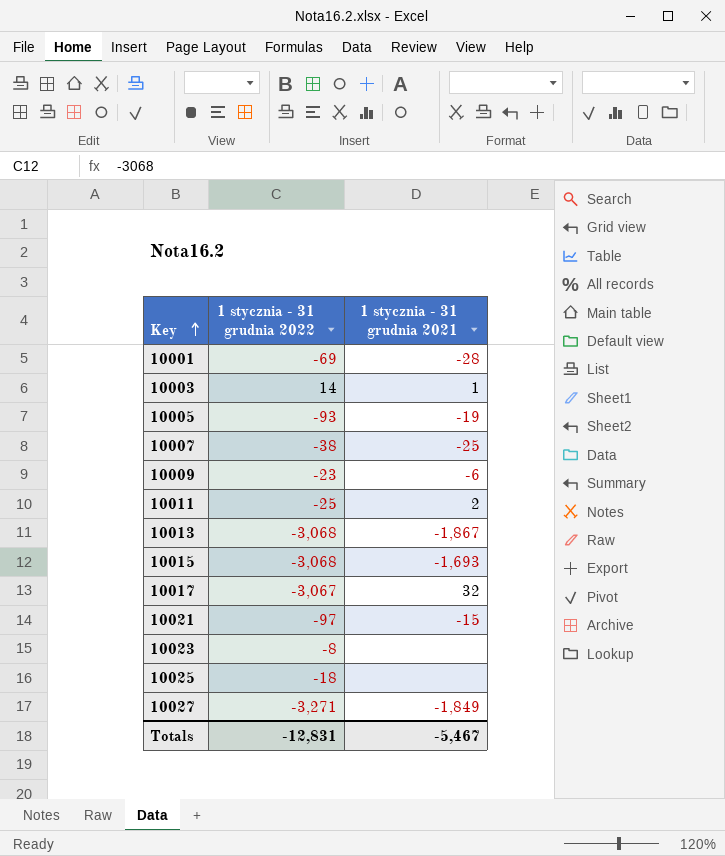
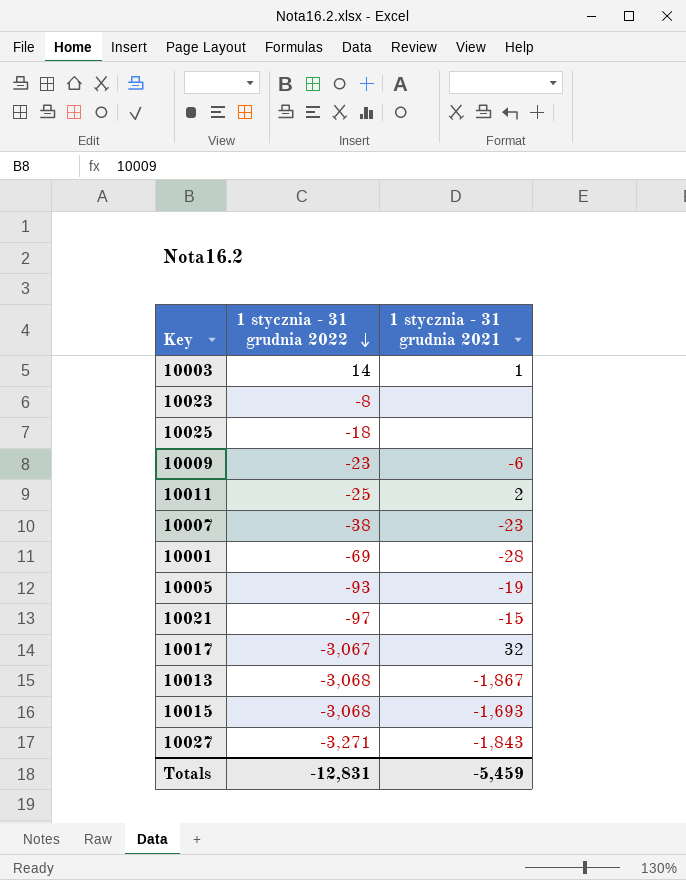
row order: Key ascending -> 1 stycznia - 31 grudnia 2022 descending
10007 | 1 stycznia - 31 grudnia 2021: -25 -> -23
10027 | 1 stycznia - 31 grudnia 2021: -1,849 -> -1,843
Totals | 1 stycznia - 31 grudnia 2021: -5,467 -> -5,459

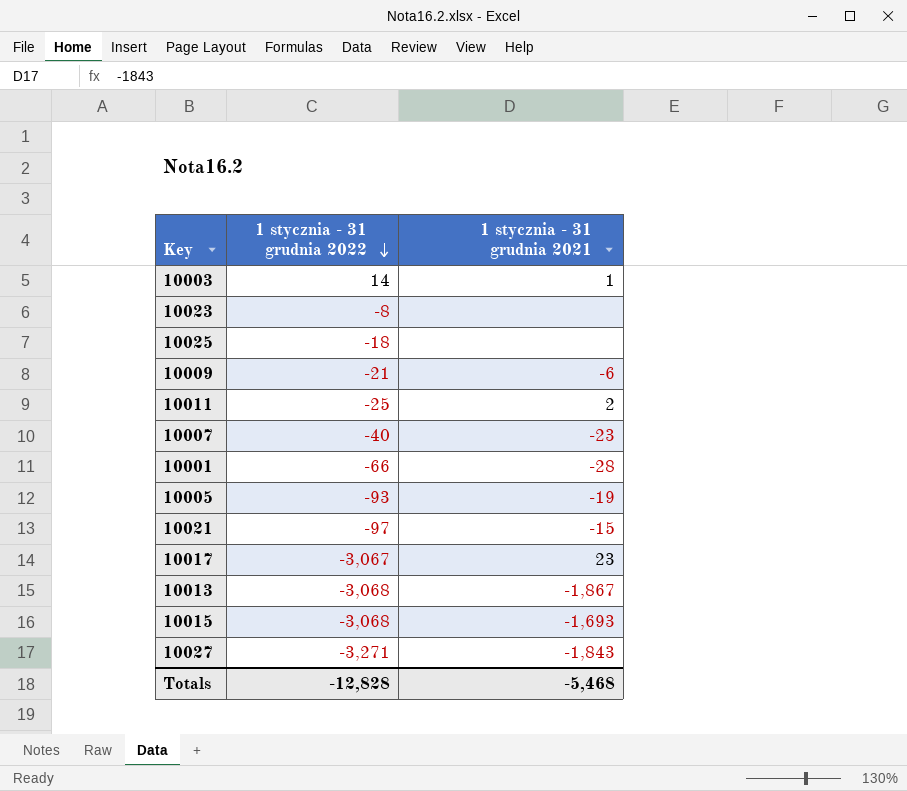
10009 | 1 stycznia - 31 grudnia 2022: -23 -> -21
10007 | 1 stycznia - 31 grudnia 2022: -38 -> -40
10001 | 1 stycznia - 31 grudnia 2022: -69 -> -66
10017 | 1 stycznia - 31 grudnia 2021: 32 -> 23
Totals | 1 stycznia - 31 grudnia 2022: -12,831 -> -12,828
Totals | 1 stycznia - 31 grudnia 2021: -5,459 -> -5,468

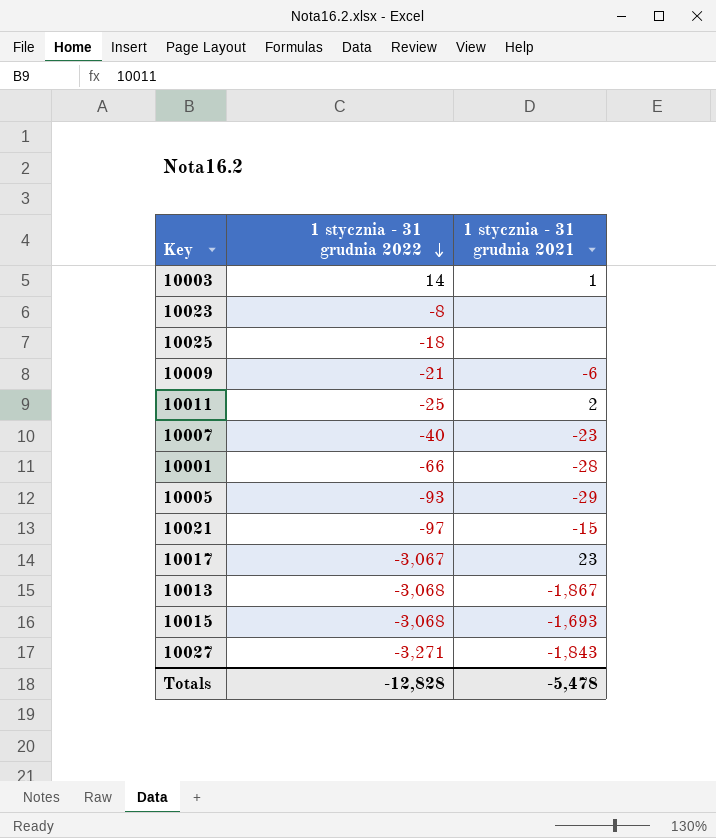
10005 | 1 stycznia - 31 grudnia 2021: -19 -> -29
Totals | 1 stycznia - 31 grudnia 2021: -5,468 -> -5,478

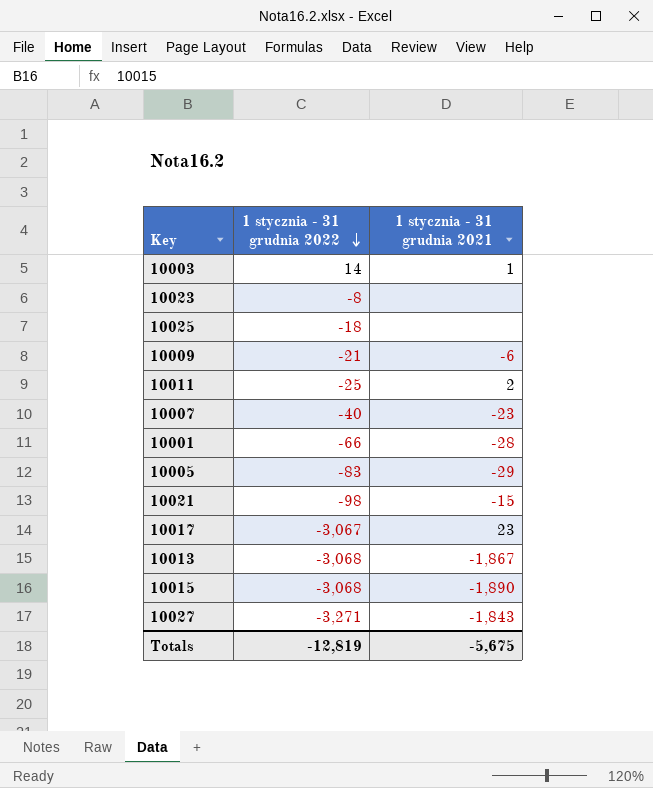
10005 | 1 stycznia - 31 grudnia 2022: -93 -> -83
10021 | 1 stycznia - 31 grudnia 2022: -97 -> -98
10015 | 1 stycznia - 31 grudnia 2021: -1,693 -> -1,890
Totals | 1 stycznia - 31 grudnia 2022: -12,828 -> -12,819
Totals | 1 stycznia - 31 grudnia 2021: -5,478 -> -5,675

